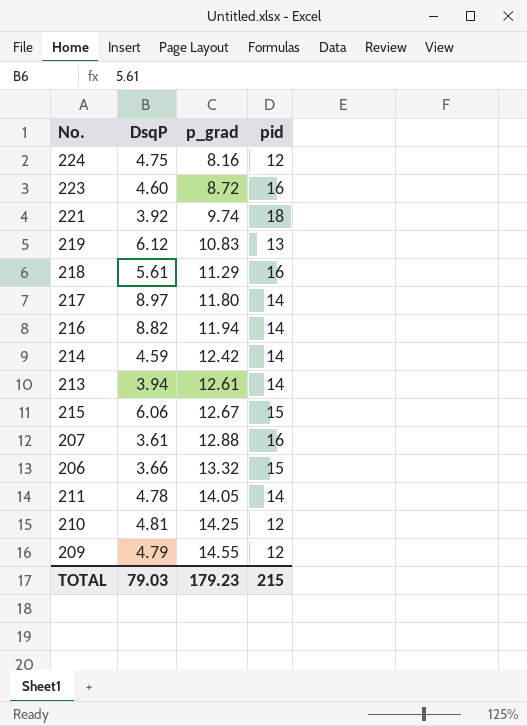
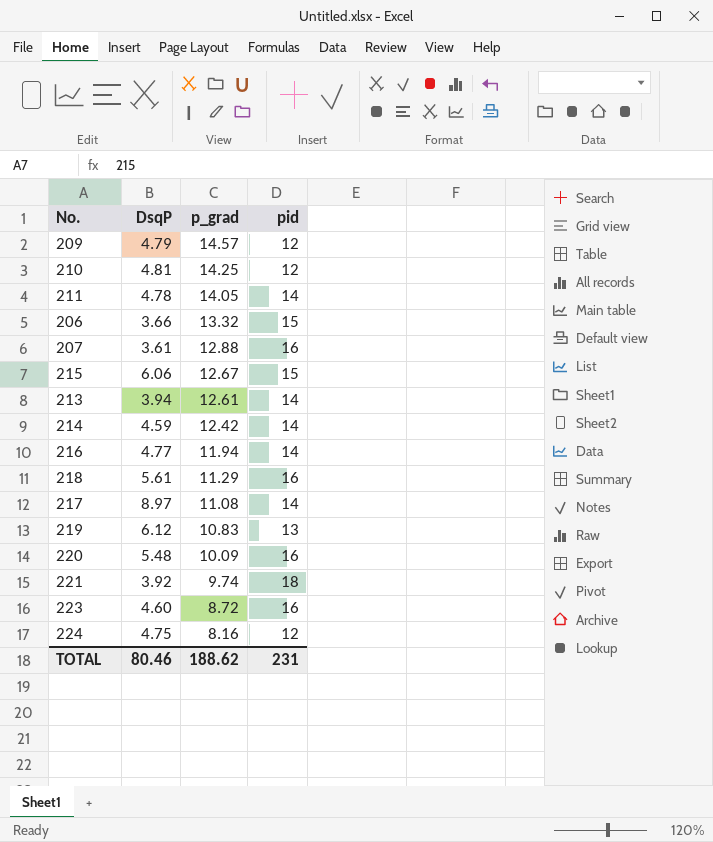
row order: p_grad ascending -> p_grad descending
209 | p_grad: 14.55 -> 14.57
216 | DsqP: 8.82 -> 4.77
217 | p_grad: 11.80 -> 11.08
row 220: none -> 5.48 | 10.09 | 16
TOTAL | DsqP: 79.03 -> 80.46
TOTAL | p_grad: 179.23 -> 188.62
TOTAL | pid: 215 -> 231

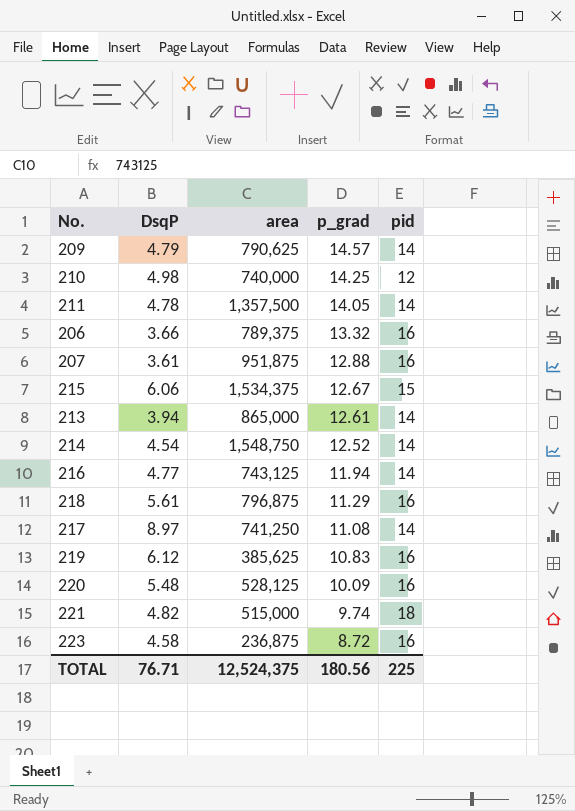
column area | position: none -> 3
row 224: 4.75 | 8.16 | 12 -> none
209 | pid: 12 -> 14
210 | DsqP: 4.81 -> 4.98
206 | pid: 15 -> 16
214 | DsqP: 4.59 -> 4.54
214 | p_grad: 12.42 -> 12.52
219 | pid: 13 -> 16
221 | DsqP: 3.92 -> 4.82
223 | DsqP: 4.60 -> 4.58
TOTAL | DsqP: 80.46 -> 76.71
TOTAL | p_grad: 188.62 -> 180.56
TOTAL | pid: 231 -> 225

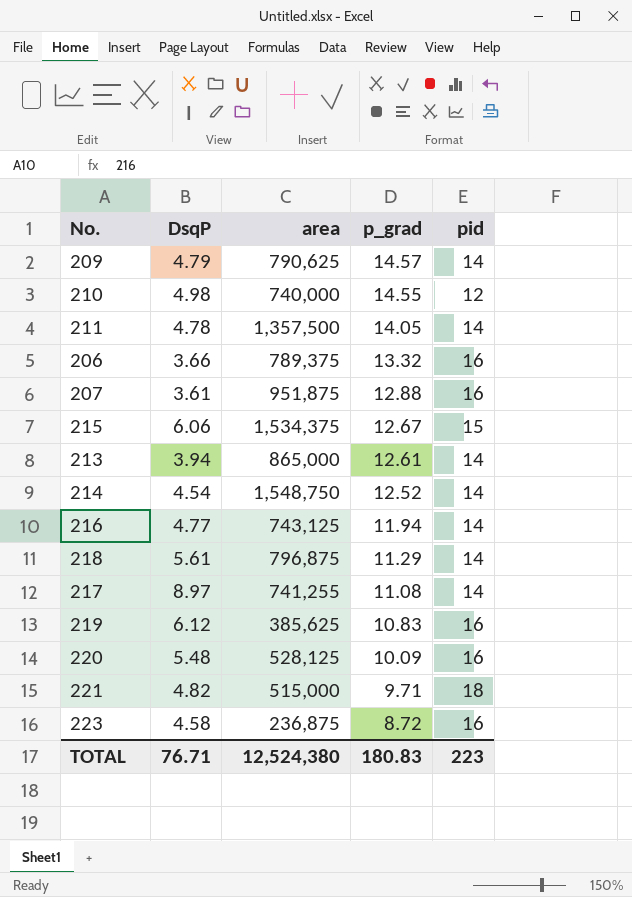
210 | p_grad: 14.25 -> 14.55
218 | pid: 16 -> 14
217 | area: 741,250 -> 741,255
221 | p_grad: 9.74 -> 9.71
TOTAL | area: 12,524,375 -> 12,524,380
TOTAL | p_grad: 180.56 -> 180.83
TOTAL | pid: 225 -> 223

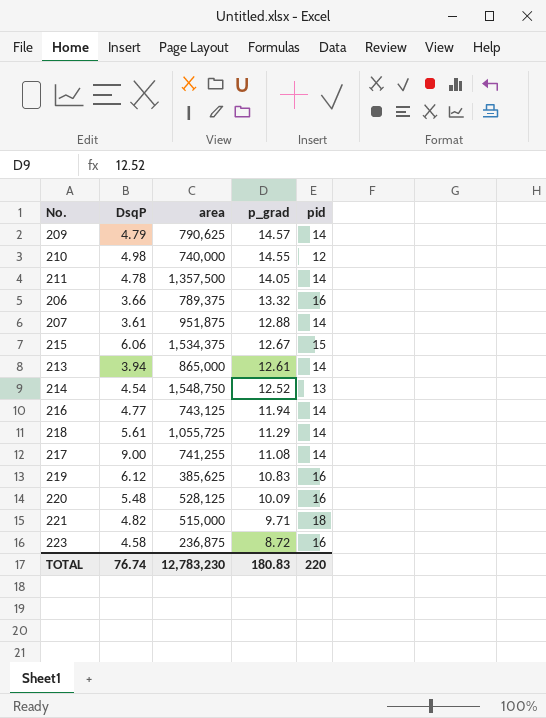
207 | pid: 16 -> 14
214 | pid: 14 -> 13
218 | area: 796,875 -> 1,055,725
217 | DsqP: 8.97 -> 9.00
TOTAL | DsqP: 76.71 -> 76.74
TOTAL | area: 12,524,380 -> 12,783,230
TOTAL | pid: 223 -> 220

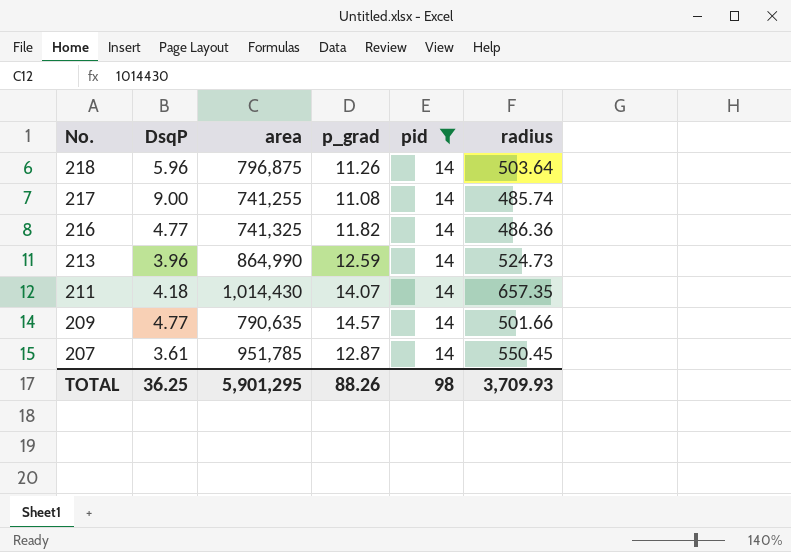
filter: none -> pid = 14
row order: p_grad descending -> No. descending
column radius | position: none -> 6
218 | DsqP: 5.61 -> 5.96
218 | area: 1,055,725 -> 796,875
218 | p_grad: 11.29 -> 11.26
216 | area: 743,125 -> 741,325
216 | p_grad: 11.94 -> 11.82
213 | DsqP: 3.94 -> 3.96
213 | area: 865,000 -> 864,990
213 | p_grad: 12.61 -> 12.59
211 | DsqP: 4.78 -> 4.18
211 | area: 1,357,500 -> 1,014,430
211 | p_grad: 14.05 -> 14.07
209 | DsqP: 4.79 -> 4.77
209 | area: 790,625 -> 790,635
207 | area: 951,875 -> 951,785
207 | p_grad: 12.88 -> 12.87
TOTAL | DsqP: 76.74 -> 36.25
TOTAL | area: 12,783,230 -> 5,901,295
TOTAL | p_grad: 180.83 -> 88.26
TOTAL | pid: 220 -> 98

